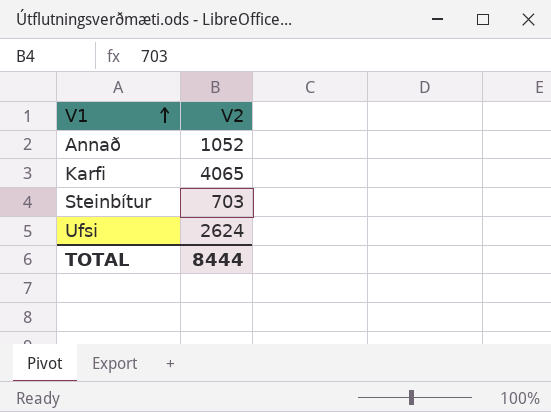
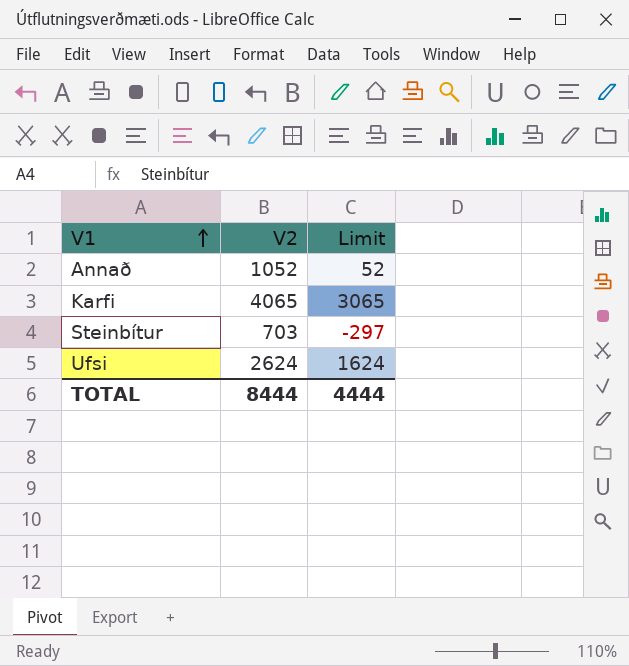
column Limit | formula: none -> [V2] - 1000

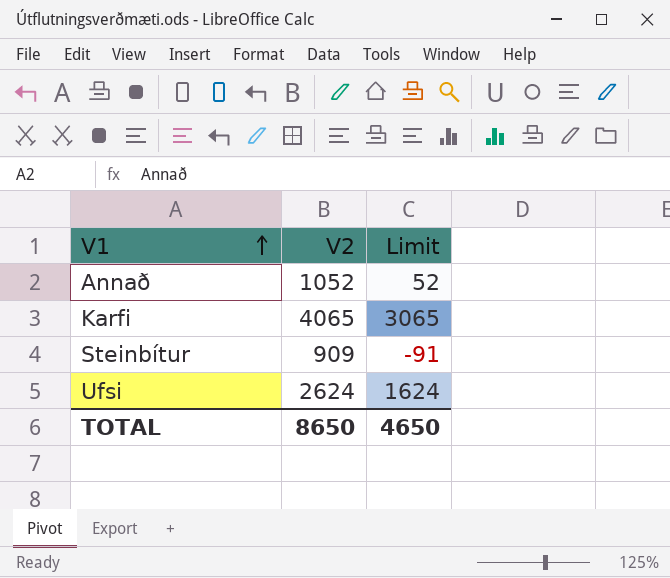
Steinbítur | V2: 703 -> 909
Steinbítur | Limit: -297 -> -91
TOTAL | V2: 8444 -> 8650
TOTAL | Limit: 4444 -> 4650

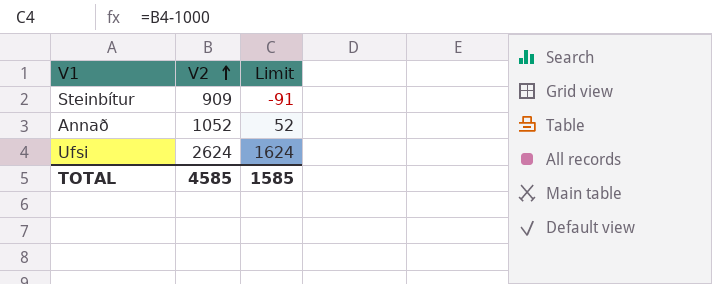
row order: V1 ascending -> V2 ascending
row Karfi: 4065 | 3065 -> none
TOTAL | V2: 8650 -> 4585
TOTAL | Limit: 4650 -> 1585

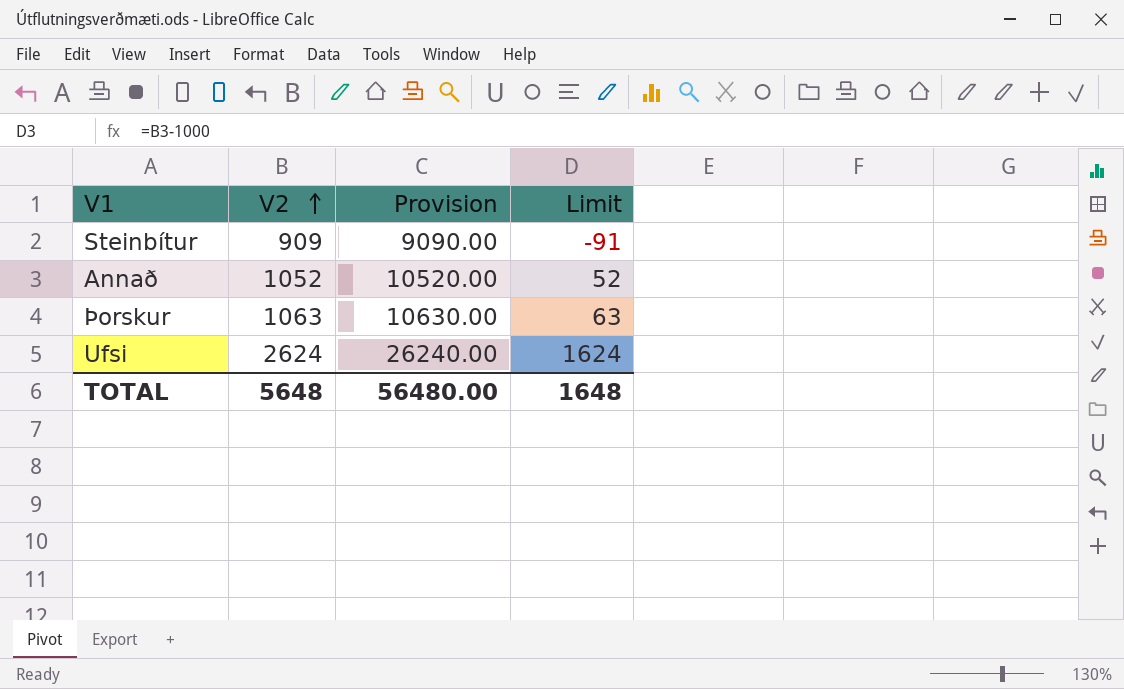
column Provision | formula: none -> [V2] * 10
row Þorskur: none -> 1063 | 10630.00 | 63
TOTAL | V2: 4585 -> 5648
TOTAL | Limit: 1585 -> 1648

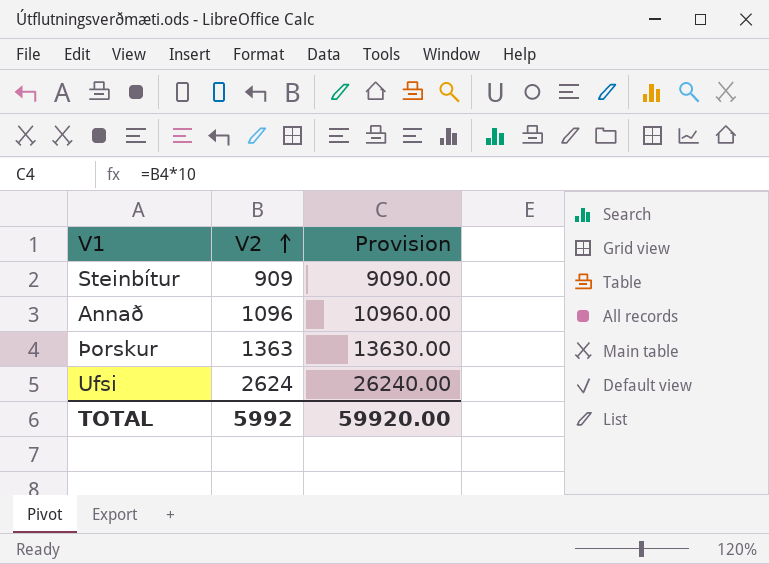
column Limit | formula: [V2] - 1000 -> none
Annað | V2: 1052 -> 1096
Annað | Provision: 10520.00 -> 10960.00
Þorskur | V2: 1063 -> 1363
Þorskur | Provision: 10630.00 -> 13630.00
TOTAL | V2: 5648 -> 5992
TOTAL | Provision: 56480.00 -> 59920.00

